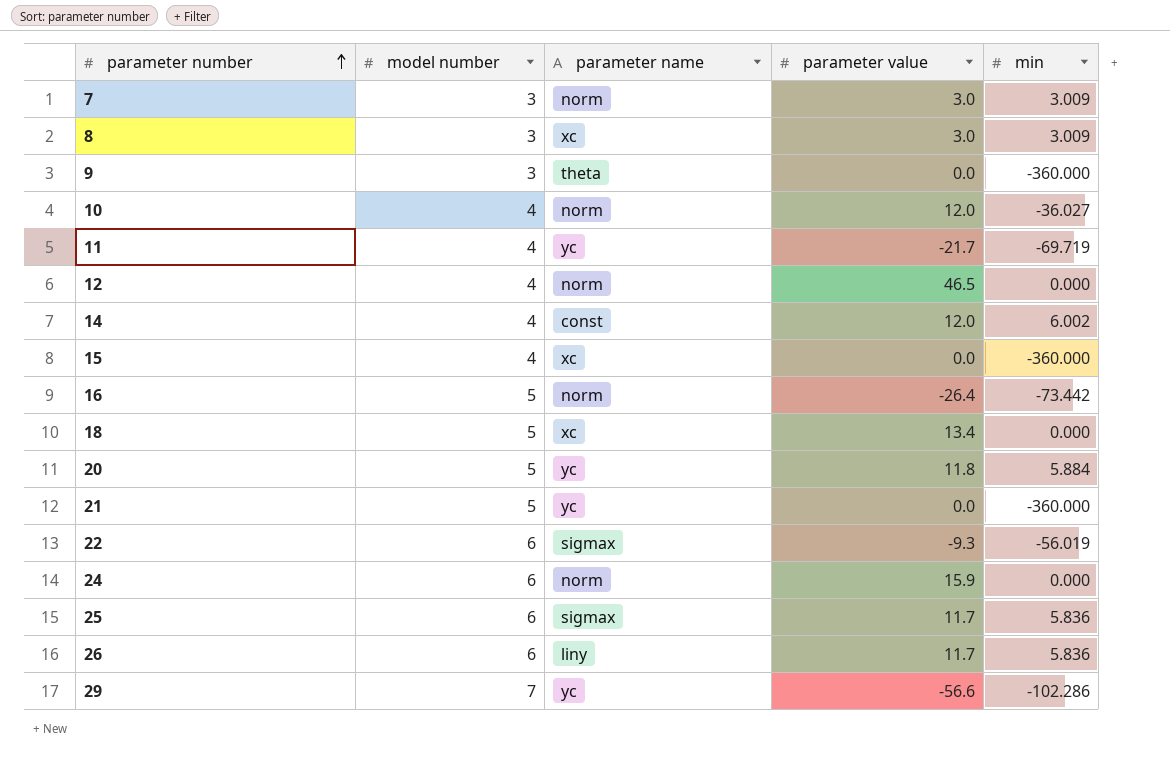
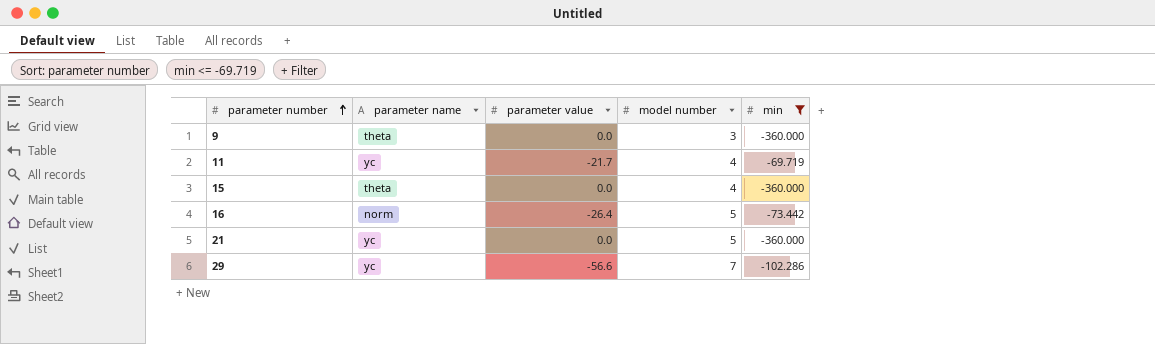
filter: none -> min <= -69.719
column model number | position: 2 -> 4
15 | parameter name: xc -> theta

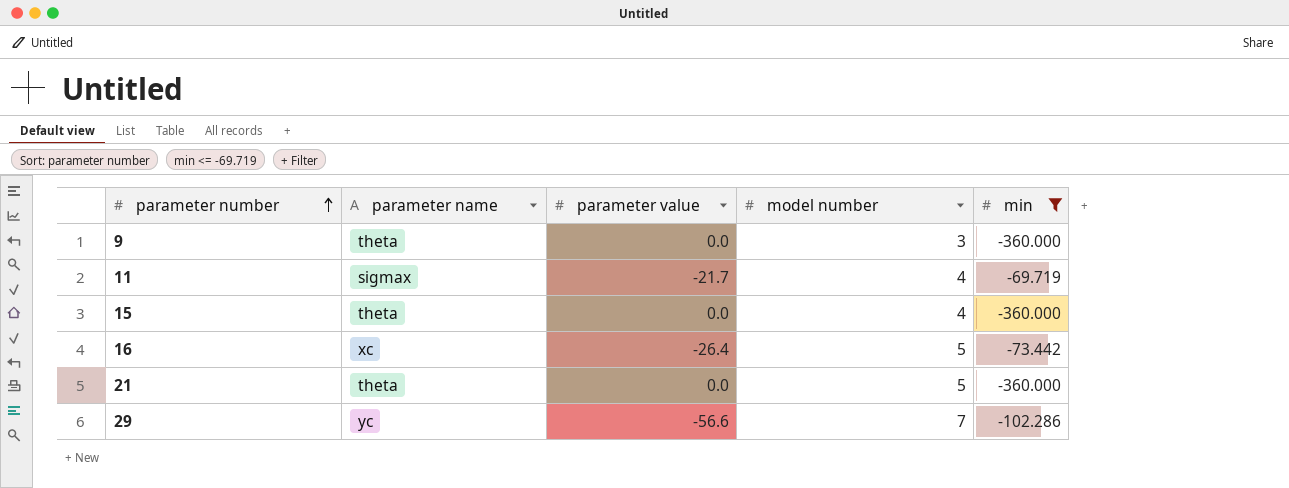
11 | parameter name: yc -> sigmax
16 | parameter name: norm -> xc
21 | parameter name: yc -> theta

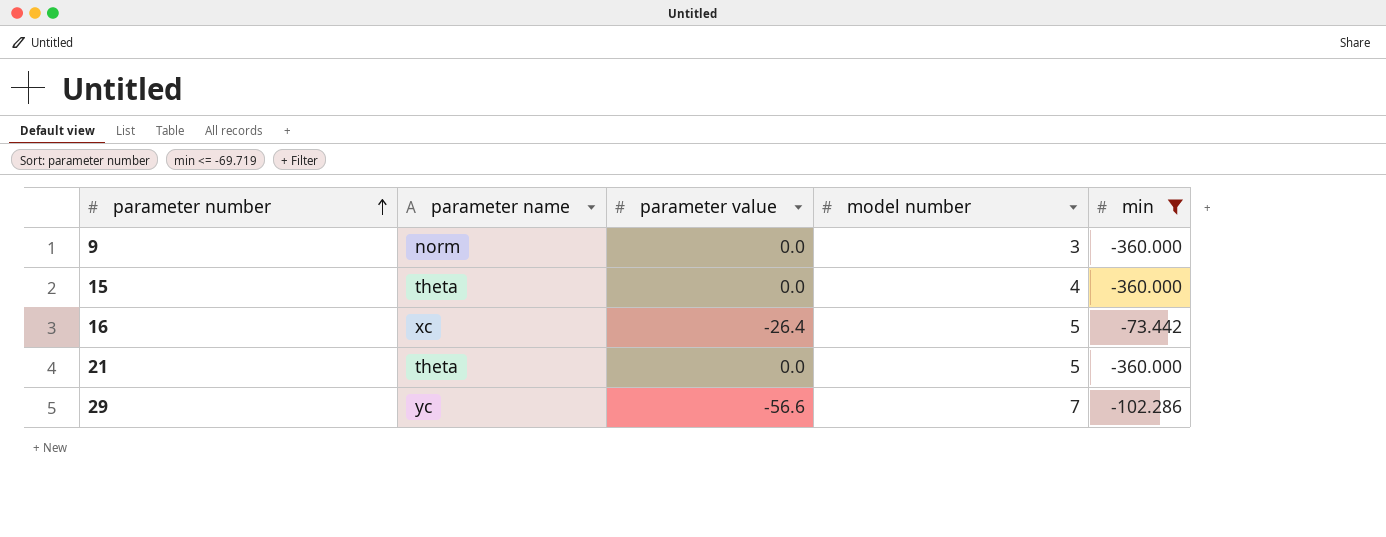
row 11: sigmax | -21.7 | 4 | -69.719 -> none
9 | parameter name: theta -> norm

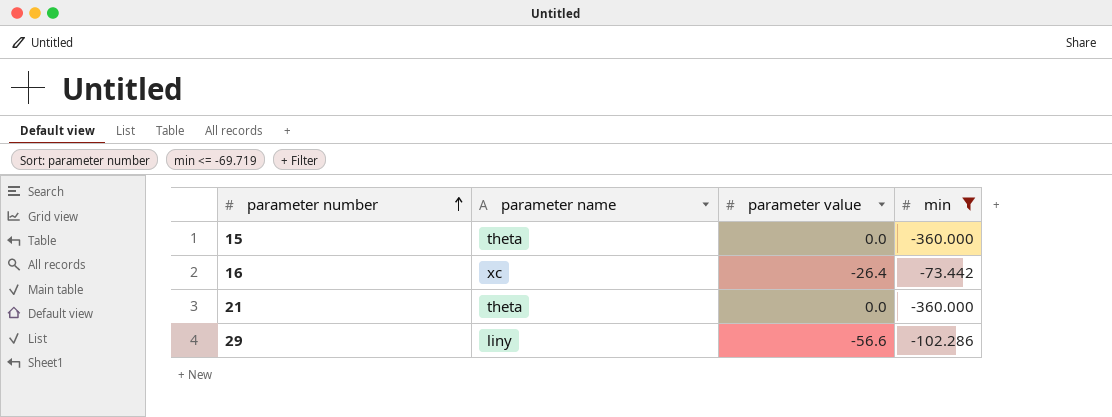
column model number | position: 4 -> none
row 9: norm | 0.0 | 3 | -360.000 -> none
29 | parameter name: yc -> liny

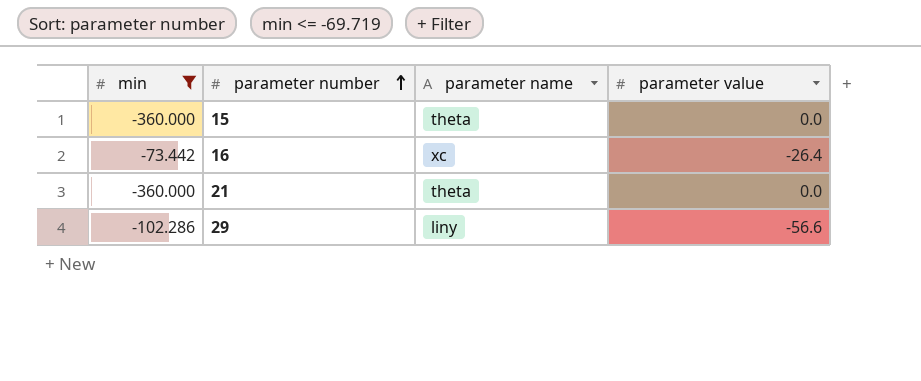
column min | position: 4 -> 1

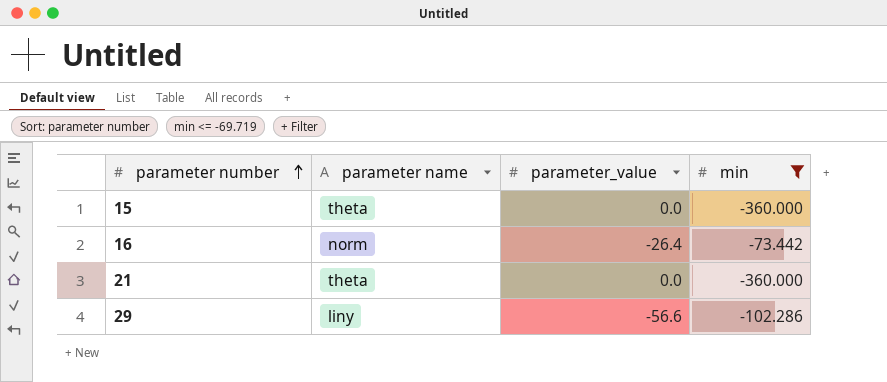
column name: parameter value -> parameter_value
column min | position: 1 -> 4
16 | parameter name: xc -> norm

